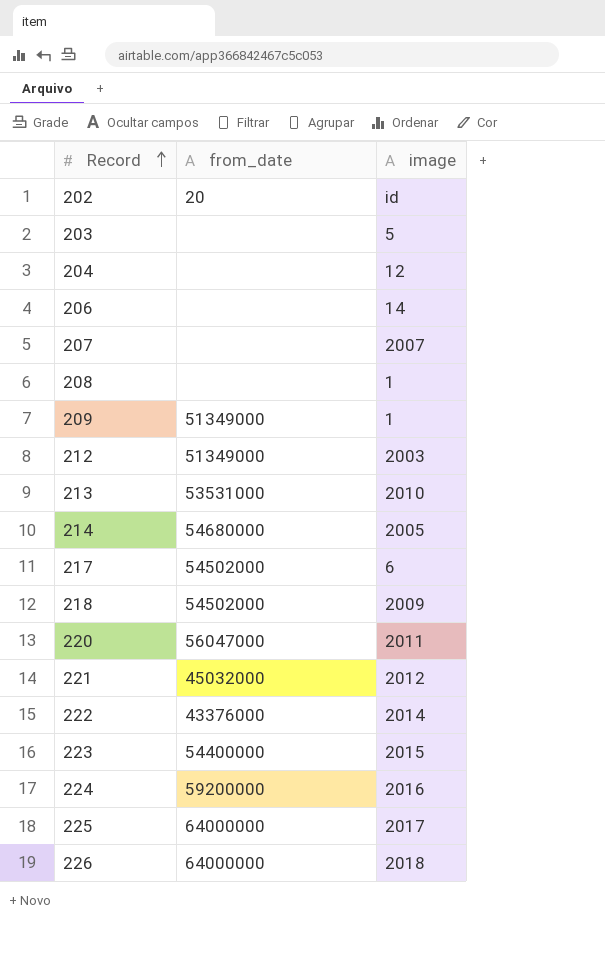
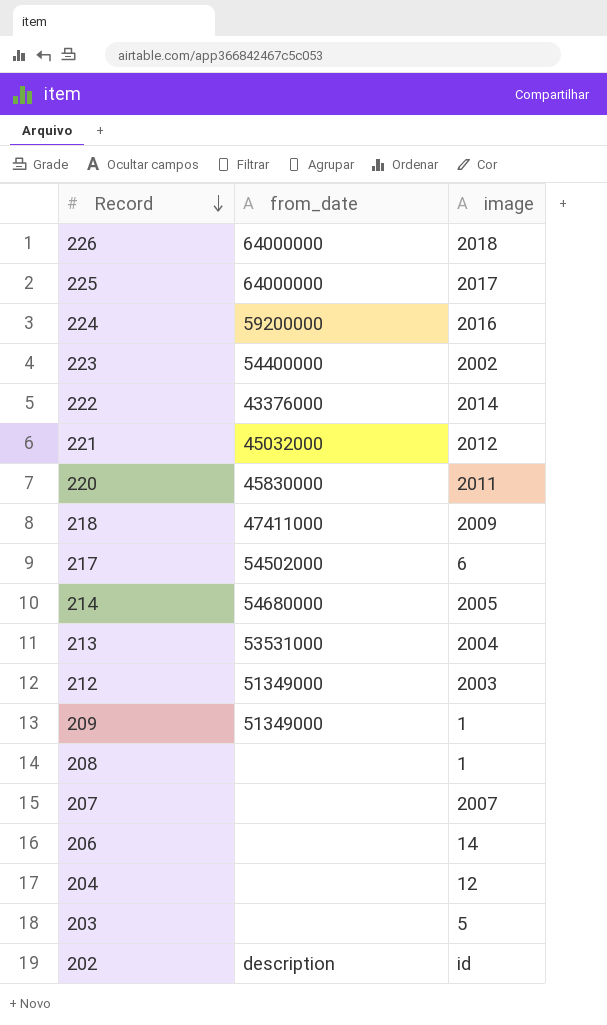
row order: Record ascending -> Record descending
223 | image: 2015 -> 2002
220 | from_date: 56047000 -> 45830000
218 | from_date: 54502000 -> 47411000
213 | image: 2010 -> 2004
202 | from_date: 20 -> description

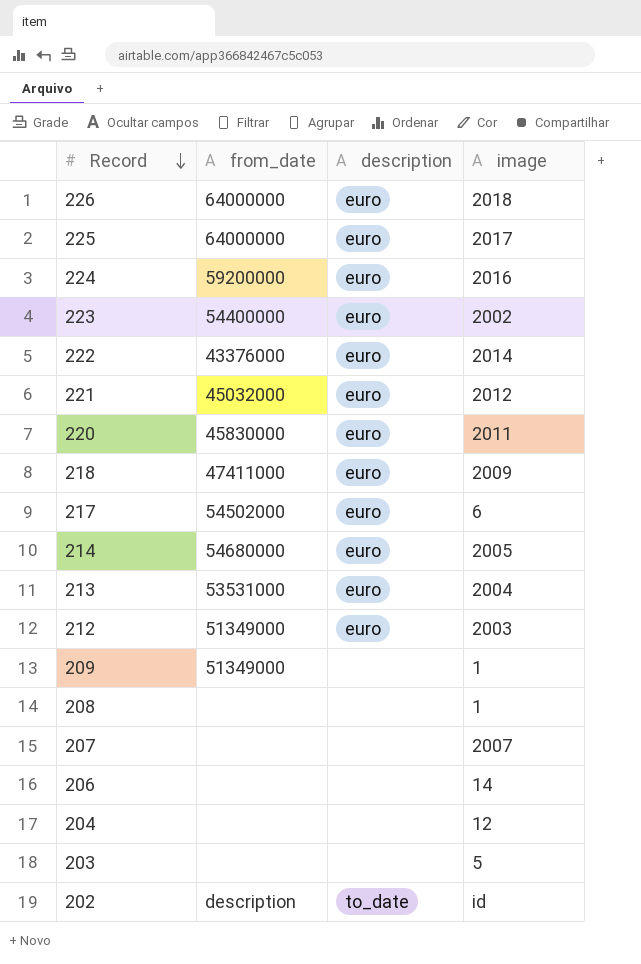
column description | position: none -> 3

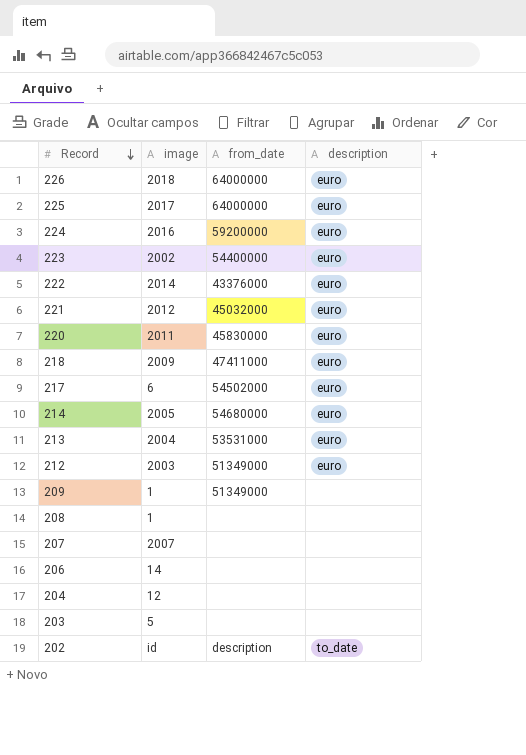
column image | position: 4 -> 2

